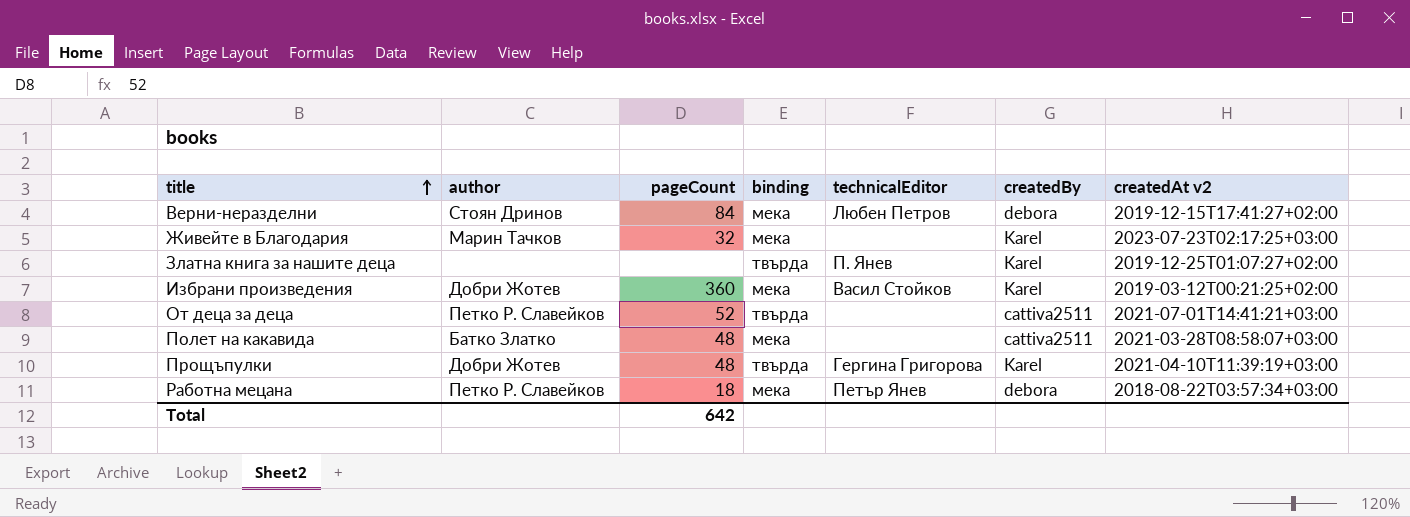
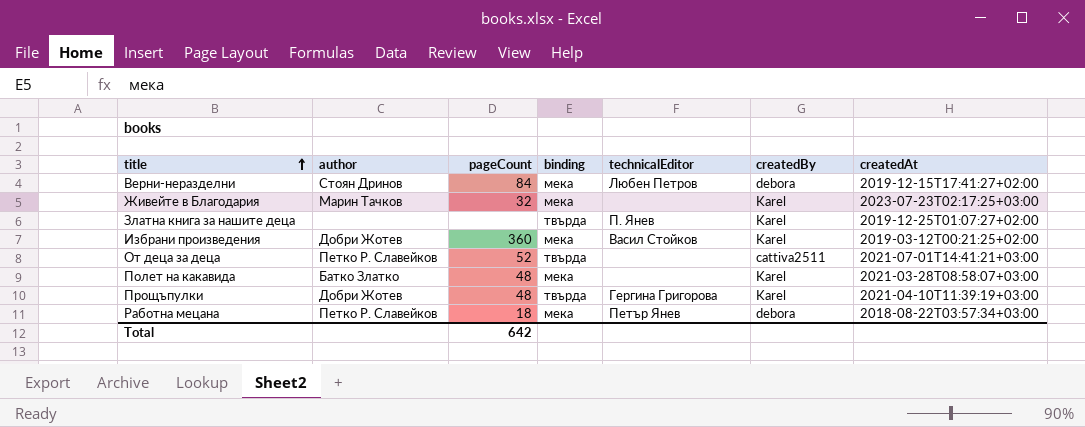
column name: createdAt v2 -> createdAt
Полет на какавида | createdBy: cattiva2511 -> Karel

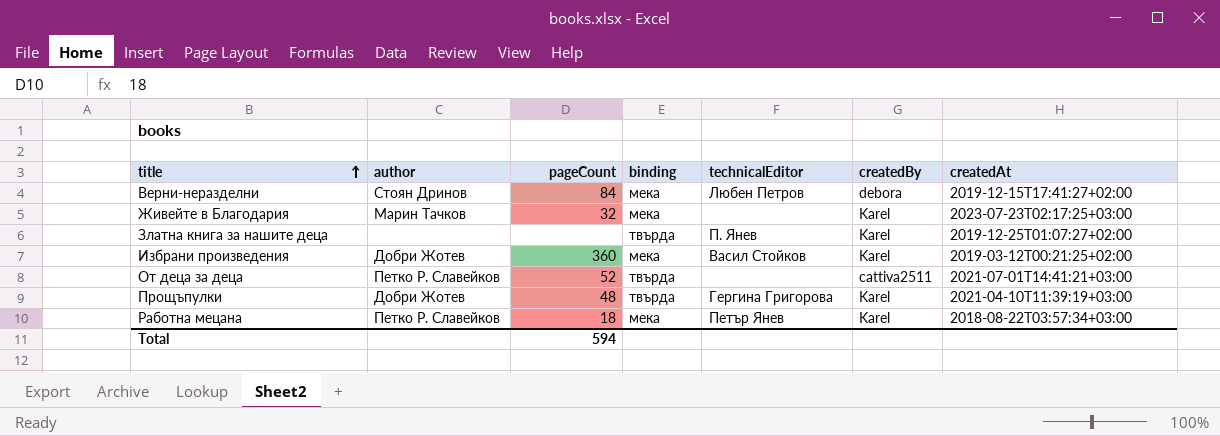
row Полет на какавида: Батко Златко | 48 | мека | none | Karel | 2021-03-28T08:58:07+03:00 -> none
Работна мецана | createdBy: debora -> Karel
Total | pageCount: 642 -> 594

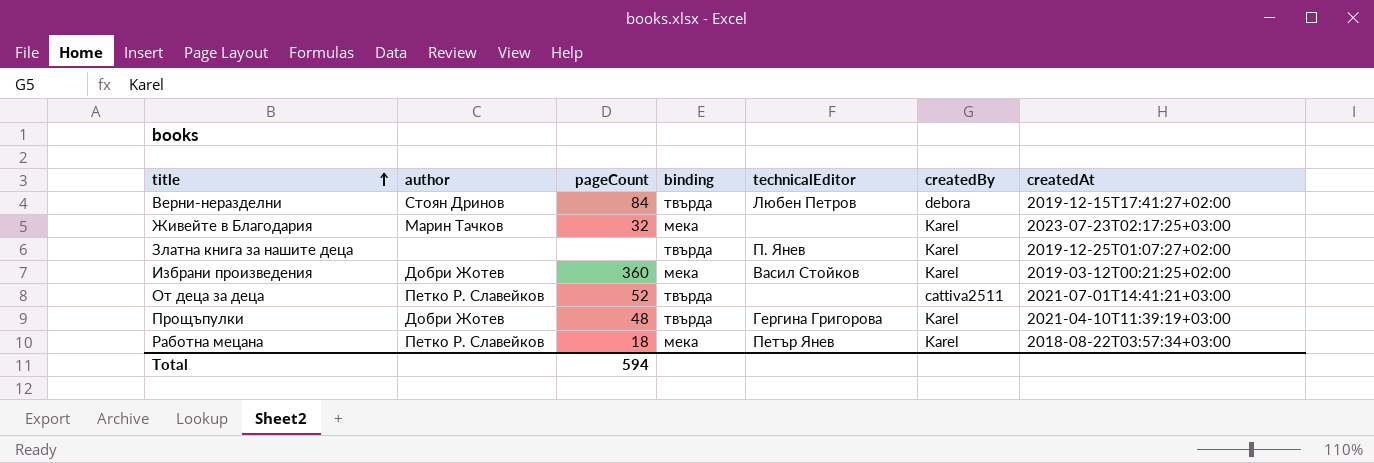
Верни-неразделни | binding: мека -> твърда

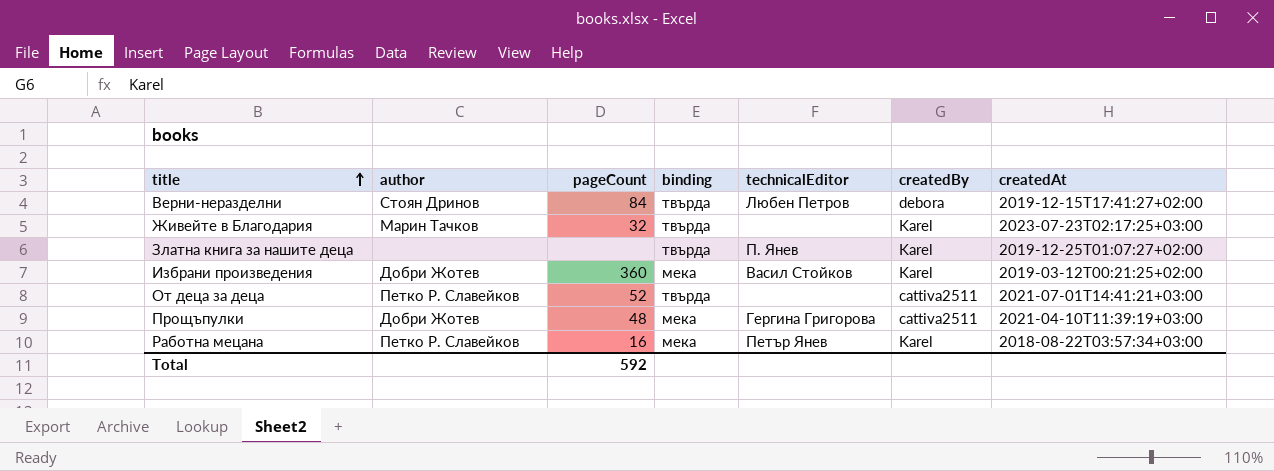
Живейте в Благодария | binding: мека -> твърда
Прощъпулки | binding: твърда -> мека
Прощъпулки | createdBy: Karel -> cattiva2511
Работна мецана | pageCount: 18 -> 16
Total | pageCount: 594 -> 592

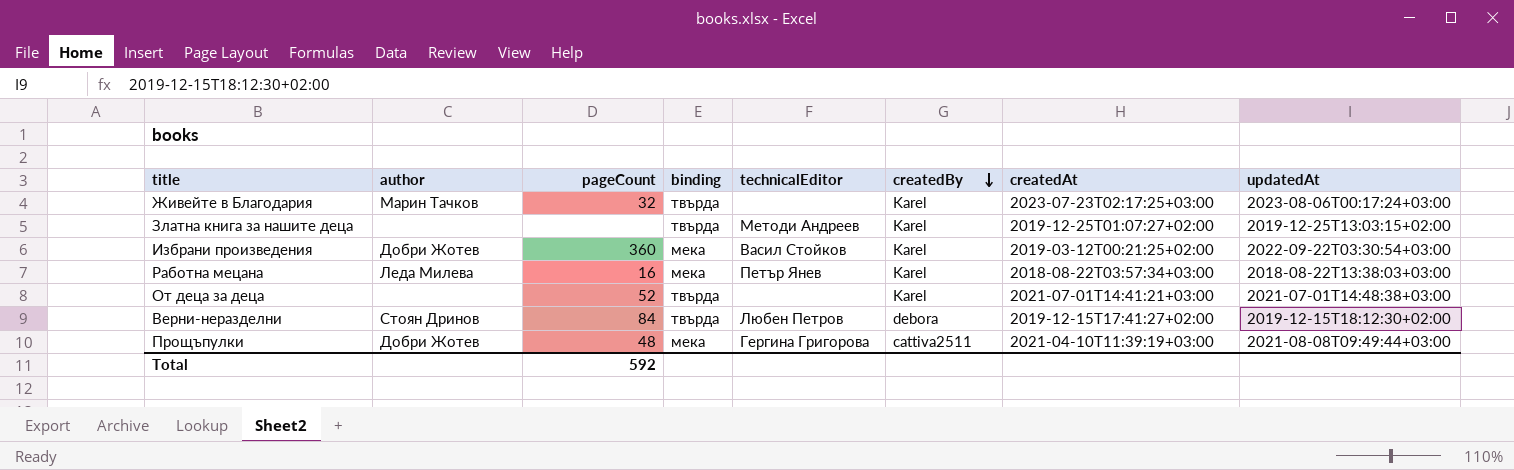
row order: title ascending -> createdBy descending
column updatedAt | position: none -> 8
Златна книга за нашите деца | technicalEditor: П. Янев -> Методи Андреев
Работна мецана | author: Петко Р. Славейков -> Леда Милева
От деца за деца | author: Петко Р. Славейков -> none
От деца за деца | createdBy: cattiva2511 -> Karel

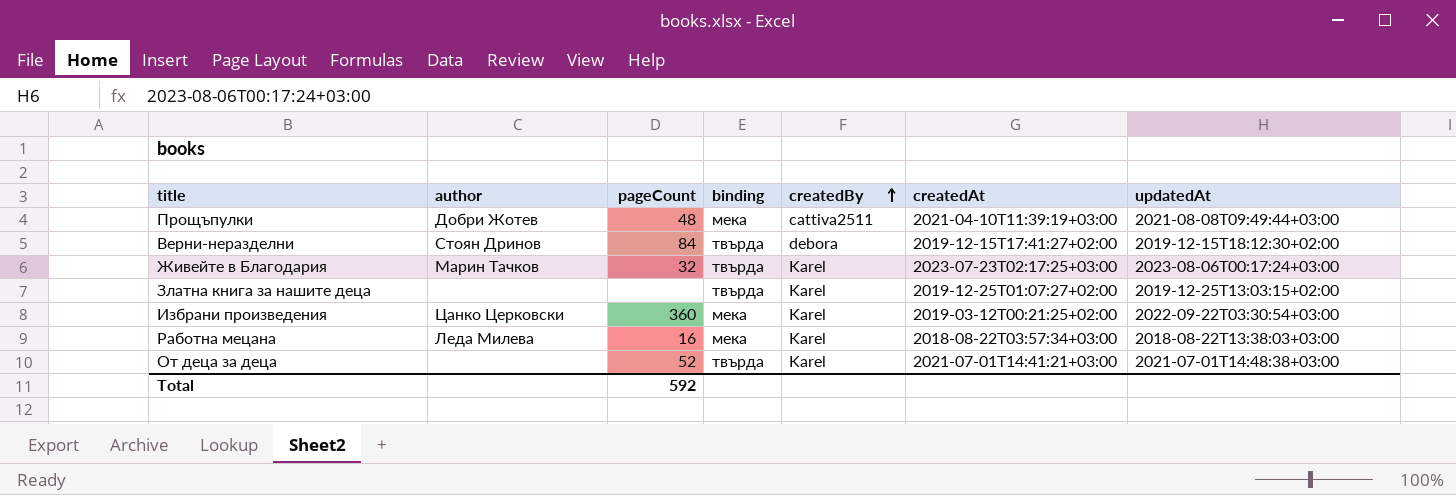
row order: createdBy descending -> createdBy ascending
column technicalEditor | position: 5 -> none
Избрани произведения | author: Добри Жотев -> Цанко Церковски

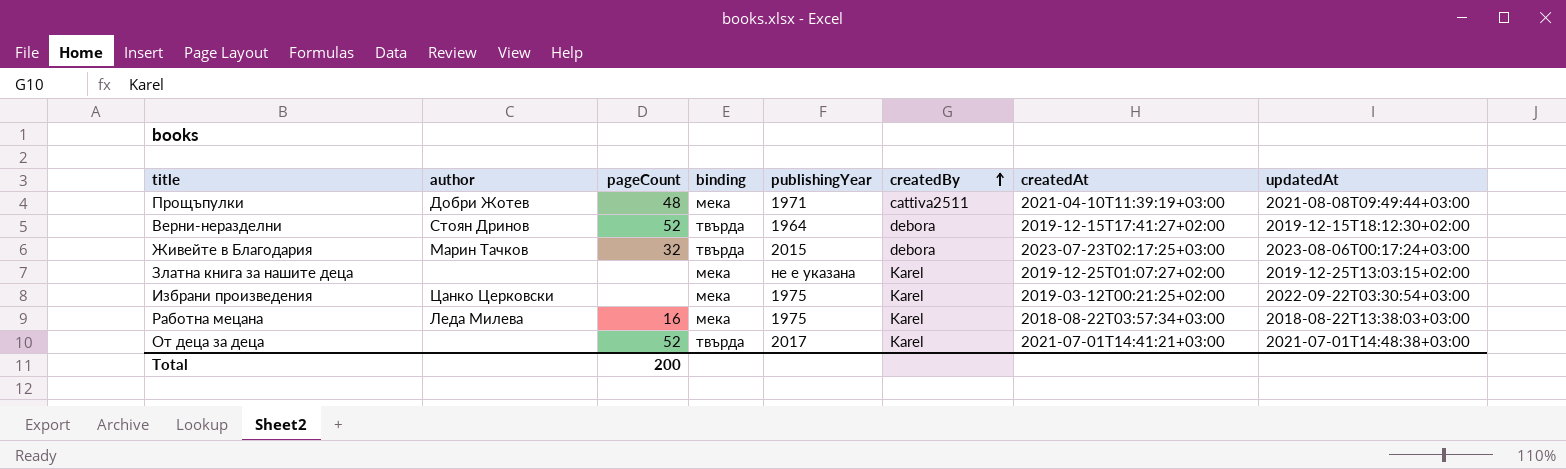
column publishingYear | position: none -> 5
Верни-неразделни | pageCount: 84 -> 52
Живейте в Благодария | createdBy: Karel -> debora
Златна книга за нашите деца | binding: твърда -> мека
Избрани произведения | pageCount: 360 -> none
Total | pageCount: 592 -> 200

